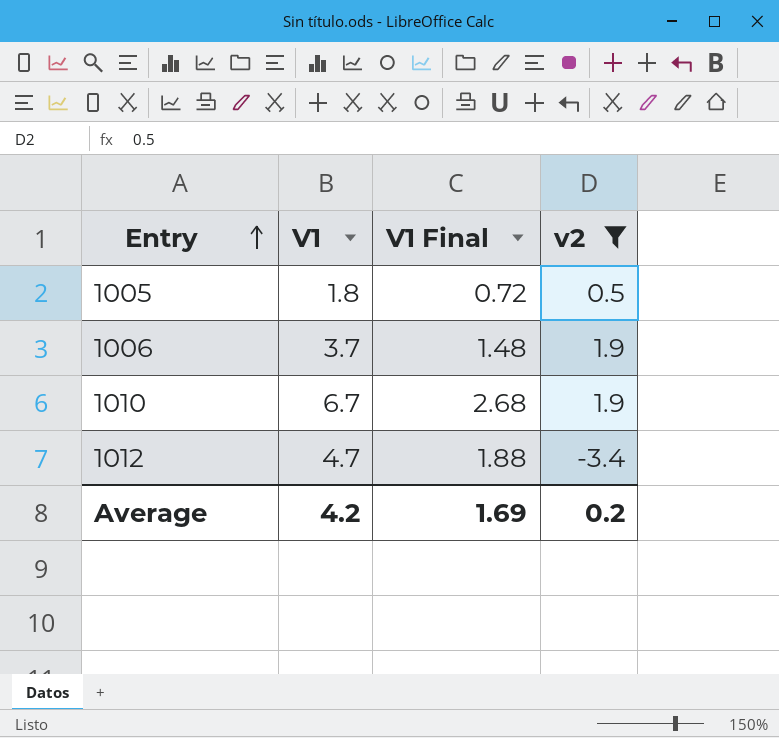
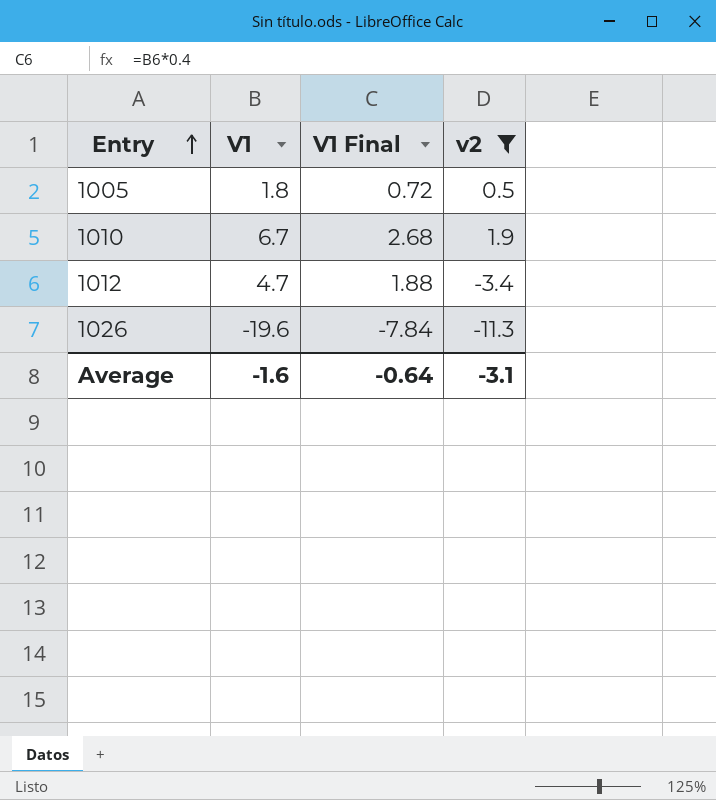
row 1006: 3.7 | 1.48 | 1.9 -> none
row 1026: none -> -19.6 | -7.84 | -11.3
Average | V1: 4.2 -> -1.6
Average | V1 Final: 1.69 -> -0.64
Average | v2: 0.2 -> -3.1

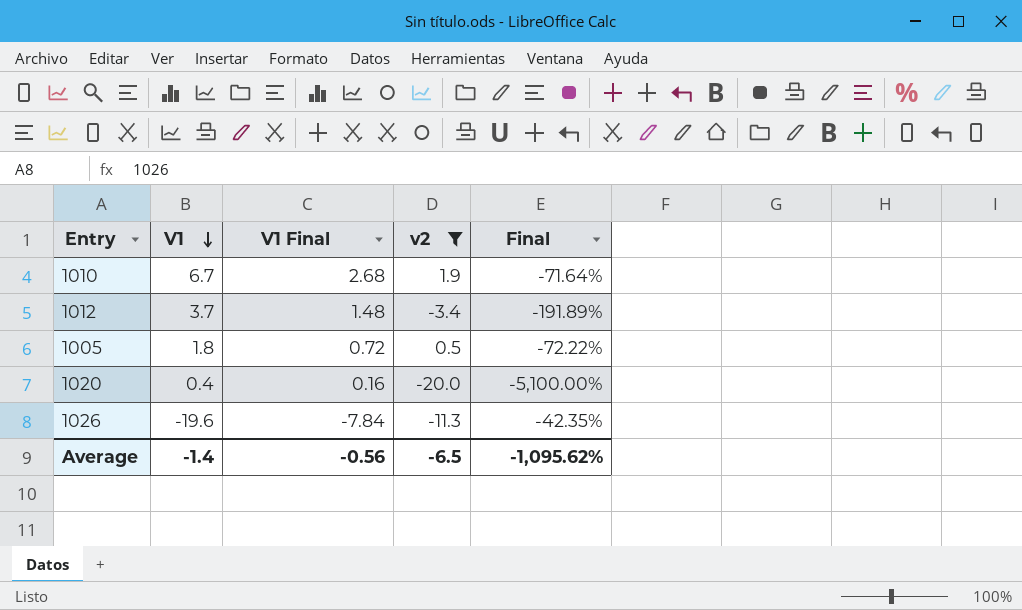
row order: Entry ascending -> V1 descending
column Final | formula: none -> ([v2] - [V1]) / [V1]
1012 | V1: 4.7 -> 3.7
1012 | V1 Final: 1.88 -> 1.48
row 1020: none -> 0.4 | 0.16 | -20.0 | -5,100.00%
Average | V1: -1.6 -> -1.4
Average | V1 Final: -0.64 -> -0.56
Average | v2: -3.1 -> -6.5

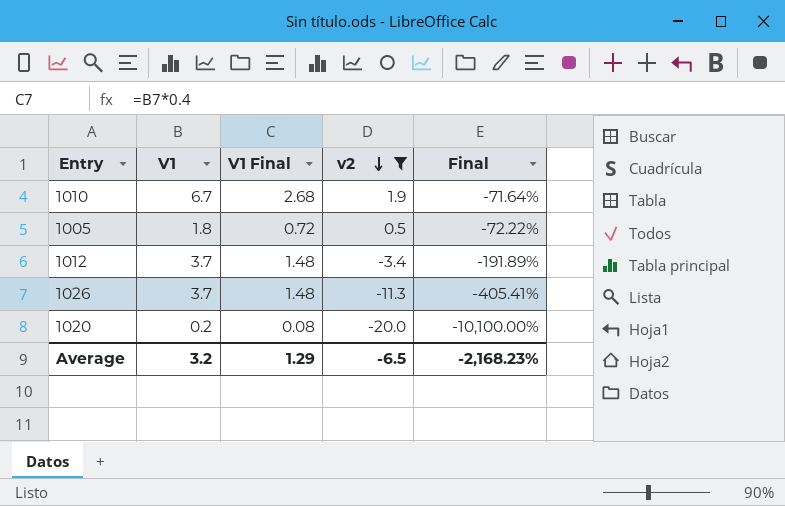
row order: V1 descending -> v2 descending
1026 | V1: -19.6 -> 3.7
1026 | V1 Final: -7.84 -> 1.48
1026 | Final: -42.35% -> -405.41%
1020 | V1: 0.4 -> 0.2
1020 | V1 Final: 0.16 -> 0.08
1020 | Final: -5,100.00% -> -10,100.00%
Average | V1: -1.4 -> 3.2
Average | V1 Final: -0.56 -> 1.29
Average | Final: -1,095.62% -> -2,168.23%

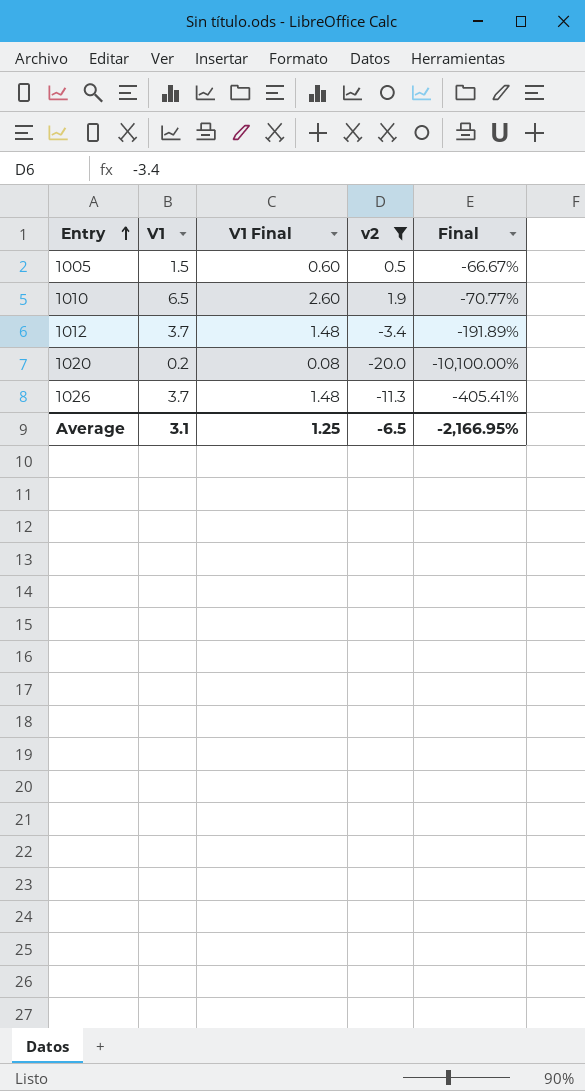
row order: v2 descending -> Entry ascending
1005 | V1: 1.8 -> 1.5
1005 | V1 Final: 0.72 -> 0.60
1005 | Final: -72.22% -> -66.67%
1010 | V1: 6.7 -> 6.5
1010 | V1 Final: 2.68 -> 2.60
1010 | Final: -71.64% -> -70.77%
Average | V1: 3.2 -> 3.1
Average | V1 Final: 1.29 -> 1.25
Average | Final: -2,168.23% -> -2,166.95%

